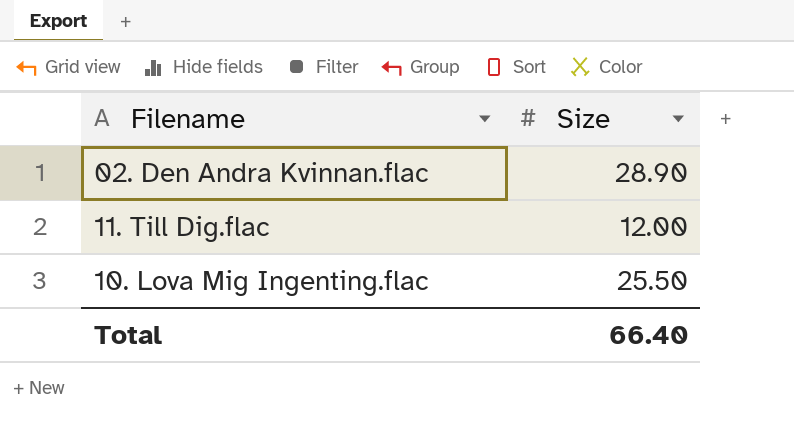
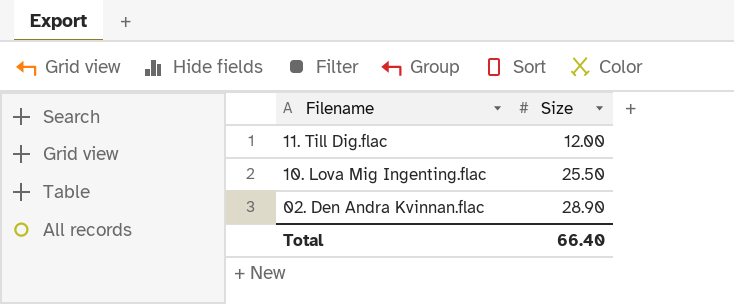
row order: none -> Filename descending

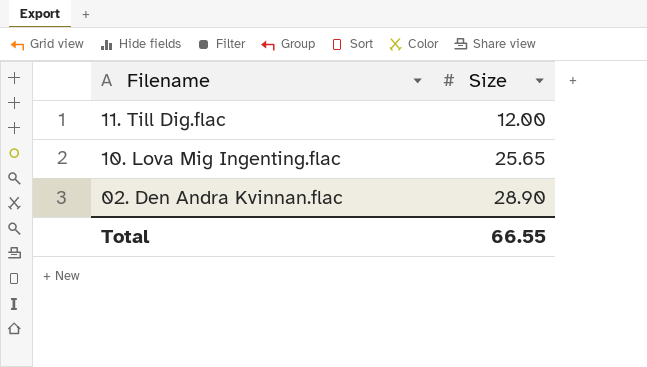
10. Lova Mig Ingenting.flac | Size: 25.50 -> 25.65
Total | Size: 66.40 -> 66.55

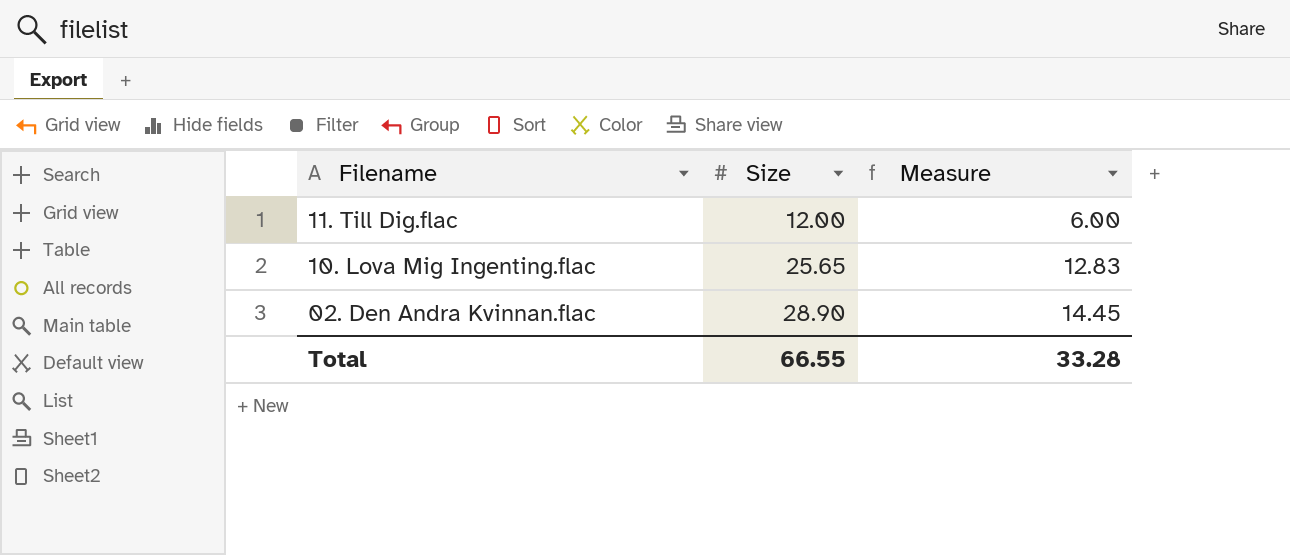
column Measure | formula: none -> [Size] * 0.5

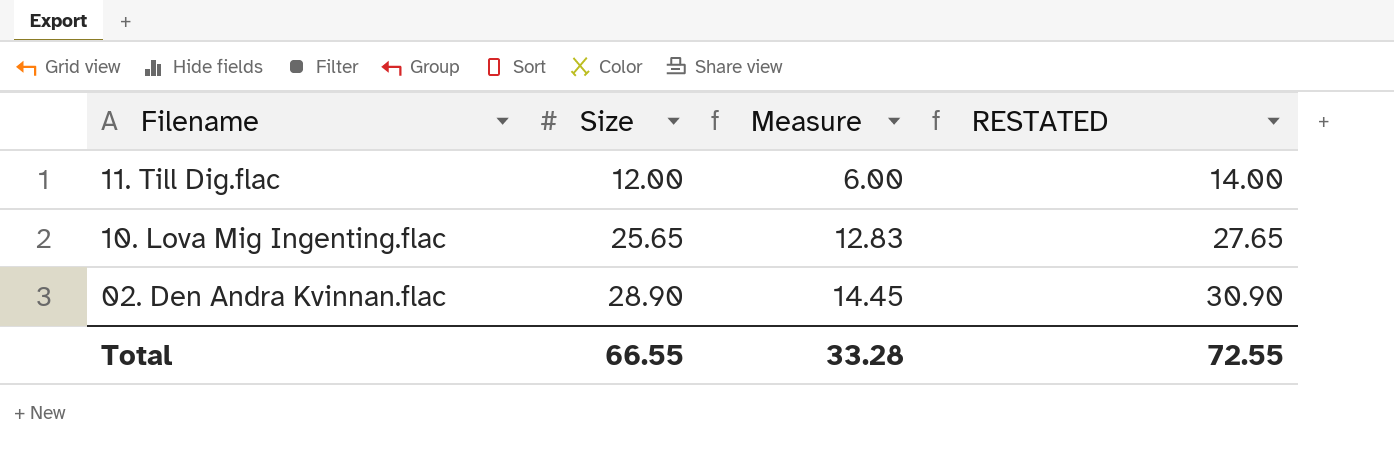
column RESTATED | formula: none -> [Size] + 2

